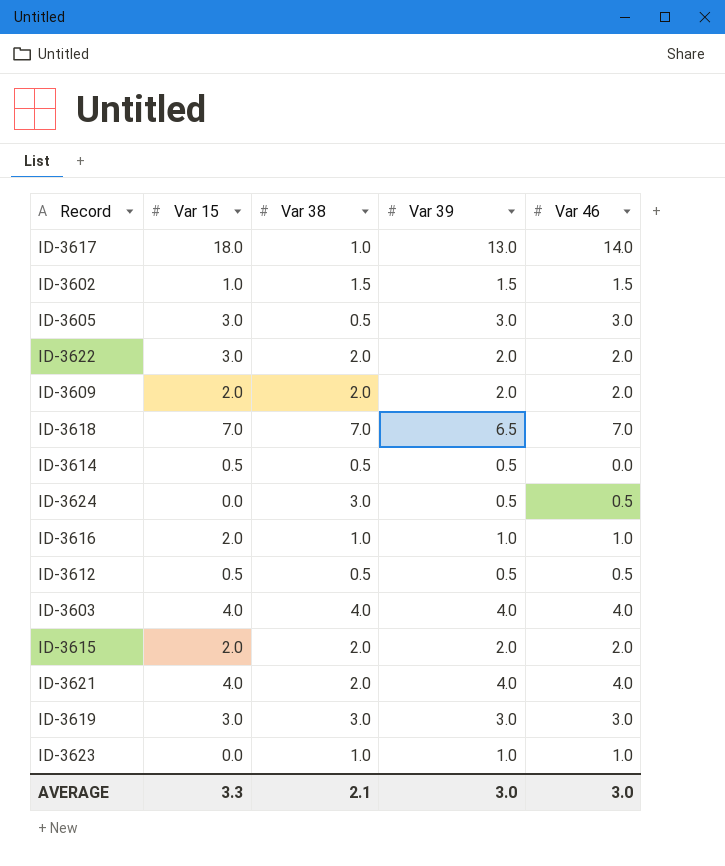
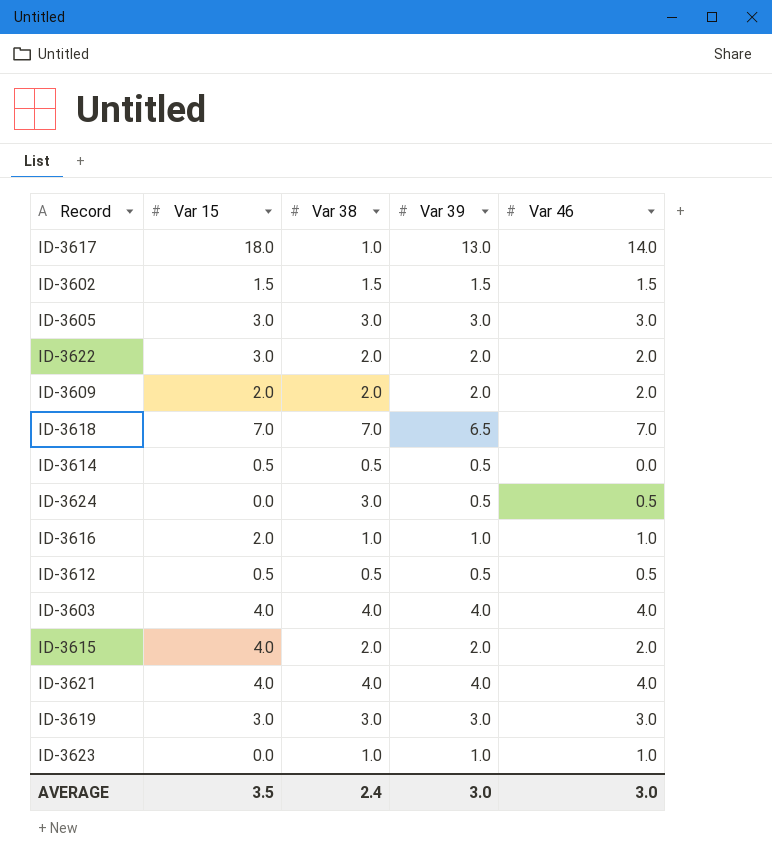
ID-3602 | Var 15: 1.0 -> 1.5
ID-3605 | Var 38: 0.5 -> 3.0
ID-3615 | Var 15: 2.0 -> 4.0
ID-3621 | Var 38: 2.0 -> 4.0
AVERAGE | Var 15: 3.3 -> 3.5
AVERAGE | Var 38: 2.1 -> 2.4

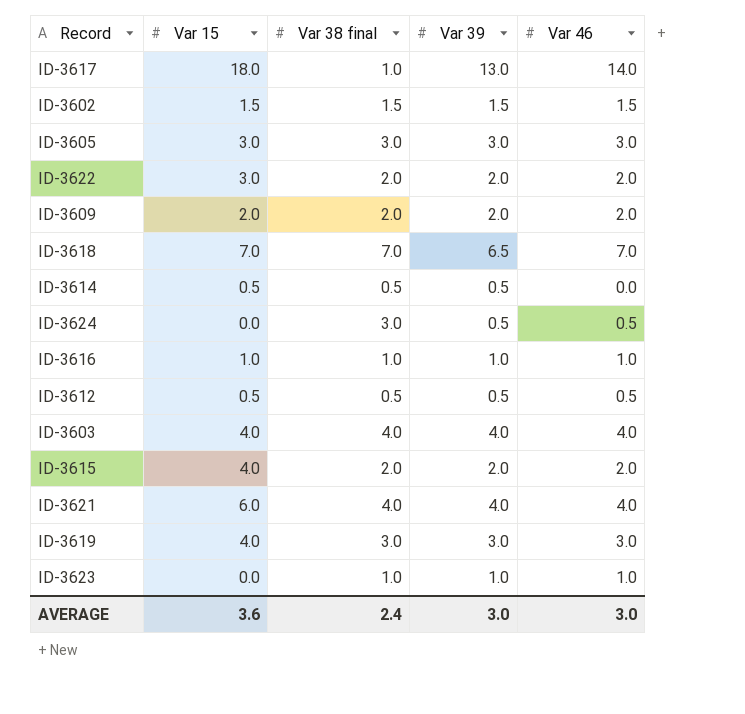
column name: Var 38 -> Var 38 final
ID-3616 | Var 15: 2.0 -> 1.0
ID-3621 | Var 15: 4.0 -> 6.0
ID-3619 | Var 15: 3.0 -> 4.0
AVERAGE | Var 15: 3.5 -> 3.6

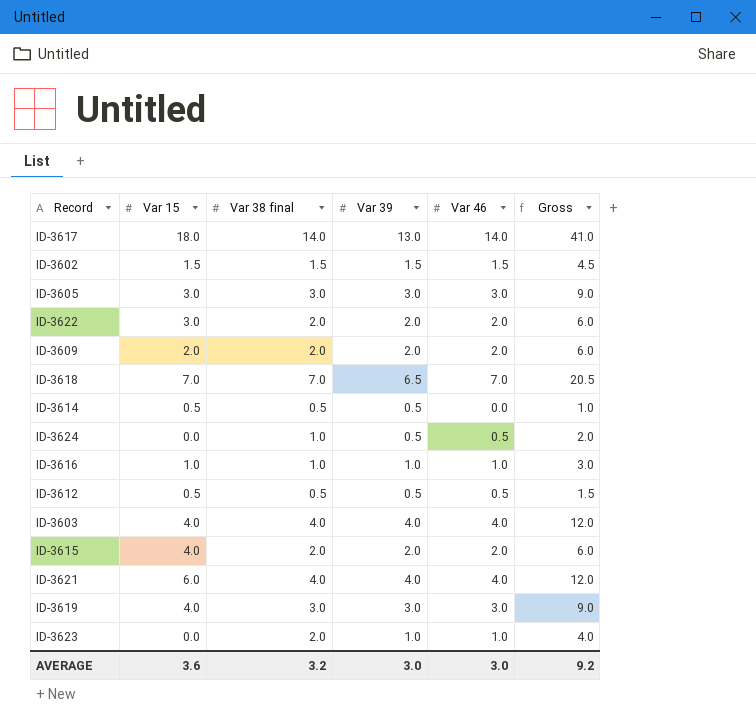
column Gross | formula: none -> [Var 38 final] + [Var 39] + [Var 46]
ID-3617 | Var 38 final: 1.0 -> 14.0
ID-3624 | Var 38 final: 3.0 -> 1.0
ID-3623 | Var 38 final: 1.0 -> 2.0
AVERAGE | Var 38 final: 2.4 -> 3.2

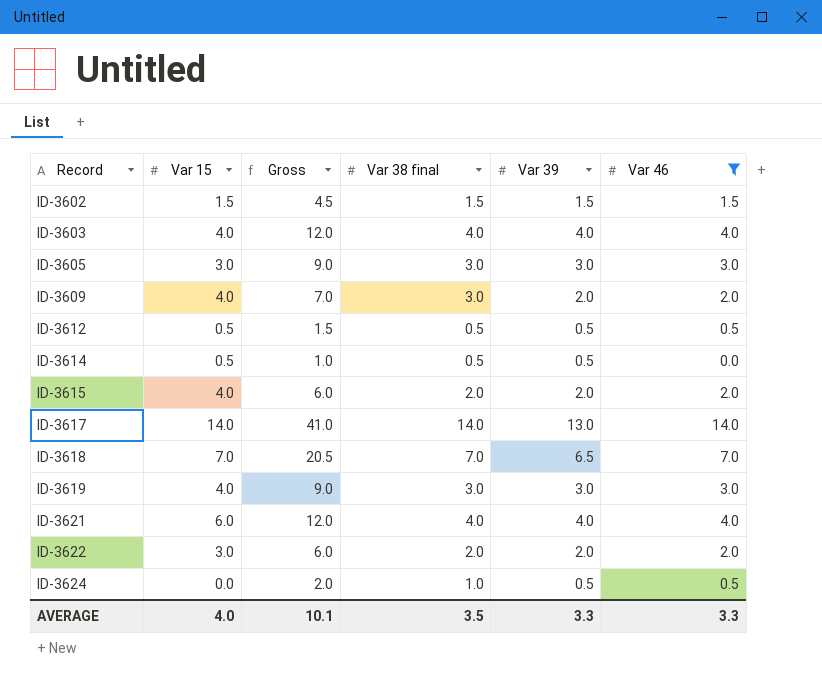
filter: none -> Var 46 != 1.0
row order: none -> Record ascending
column Gross | position: 6 -> 3
ID-3609 | Var 15: 2.0 -> 4.0
ID-3609 | Gross: 6.0 -> 7.0
ID-3609 | Var 38 final: 2.0 -> 3.0
ID-3617 | Var 15: 18.0 -> 14.0
AVERAGE | Var 15: 3.6 -> 4.0
AVERAGE | Gross: 9.2 -> 10.1
AVERAGE | Var 38 final: 3.2 -> 3.5
AVERAGE | Var 39: 3.0 -> 3.3
AVERAGE | Var 46: 3.0 -> 3.3

